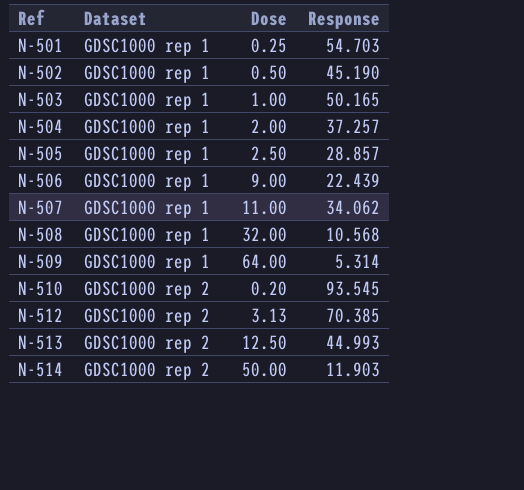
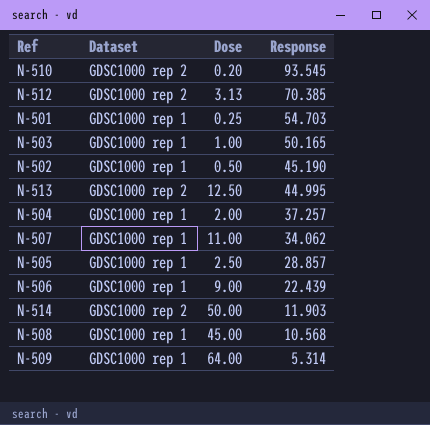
row order: Ref ascending -> Response descending
N-513 | Response: 44.993 -> 44.995
N-508 | Dose: 32.00 -> 45.00

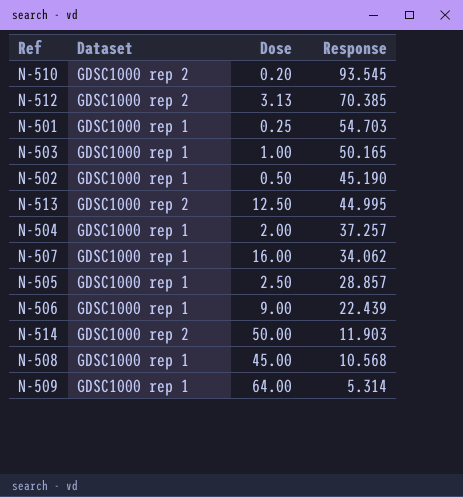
N-507 | Dose: 11.00 -> 16.00

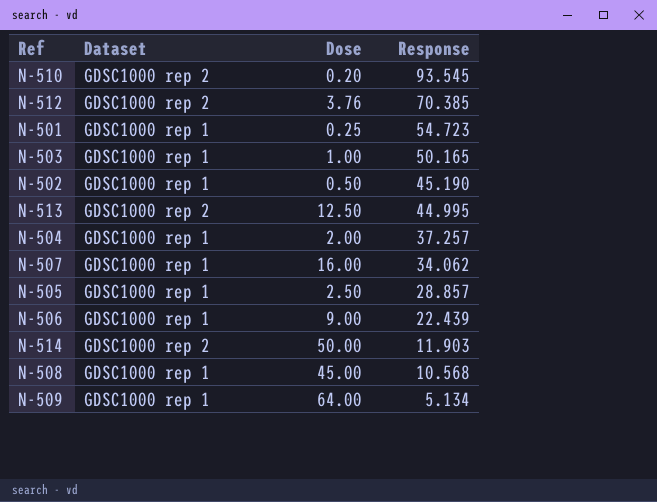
N-512 | Dose: 3.13 -> 3.76
N-501 | Response: 54.703 -> 54.723
N-509 | Response: 5.314 -> 5.134

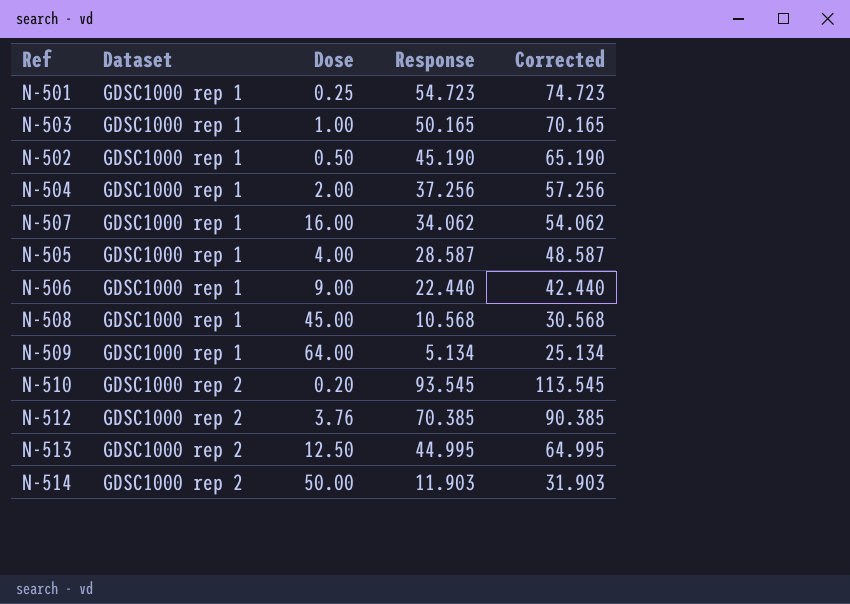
row order: Response descending -> Dataset ascending
column Corrected | formula: none -> [Response] + 20
N-504 | Response: 37.257 -> 37.256
N-505 | Dose: 2.50 -> 4.00
N-505 | Response: 28.857 -> 28.587
N-506 | Response: 22.439 -> 22.440

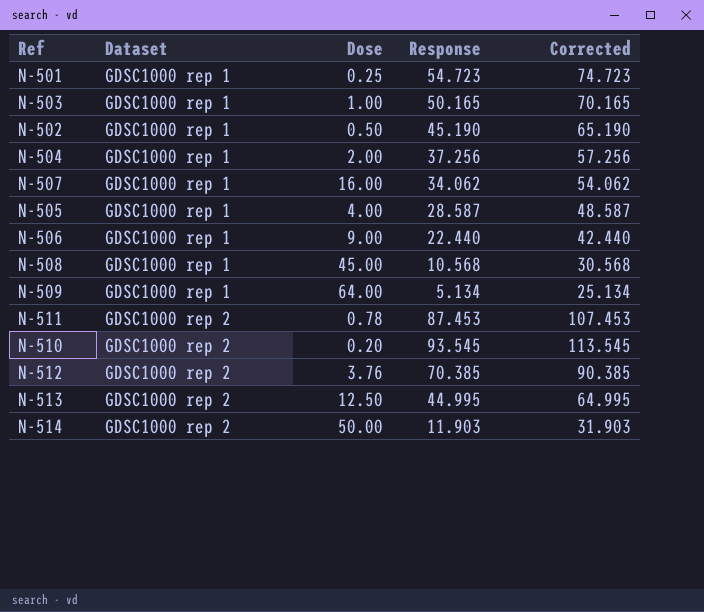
row N-511: none -> GDSC1000 rep 2 | 0.78 | 87.453 | 107.453

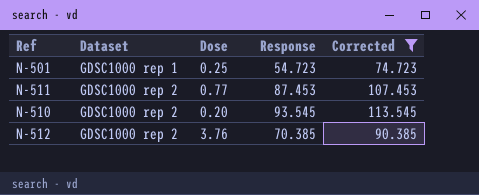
filter: none -> Corrected >= 74.723
N-511 | Dose: 0.78 -> 0.77

